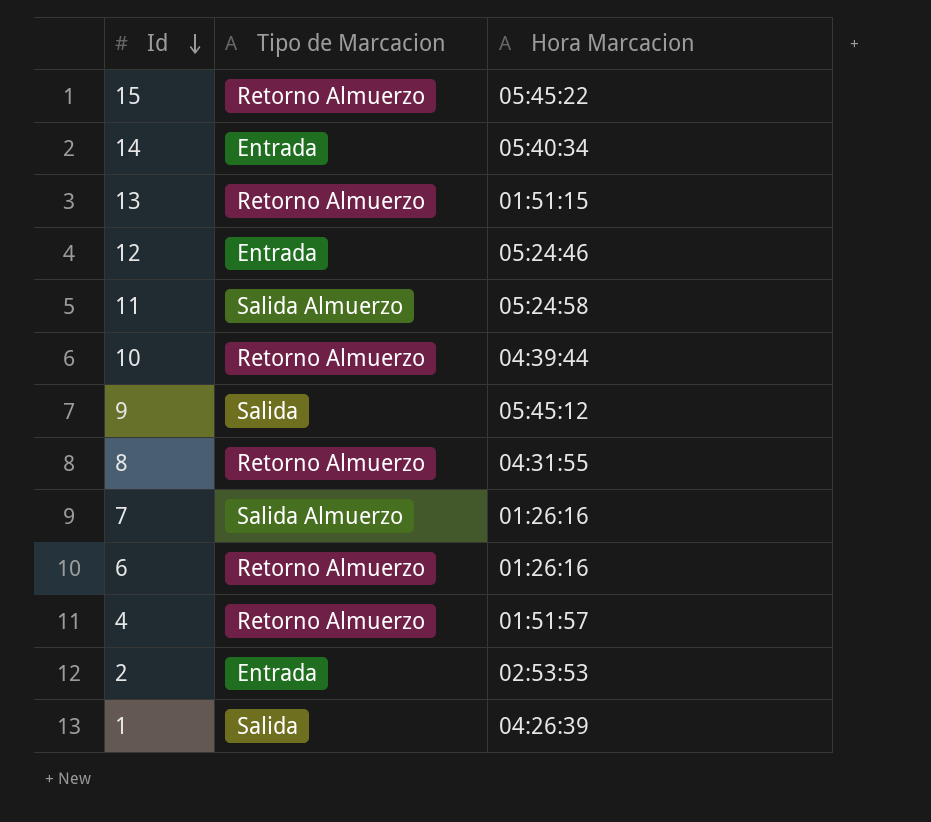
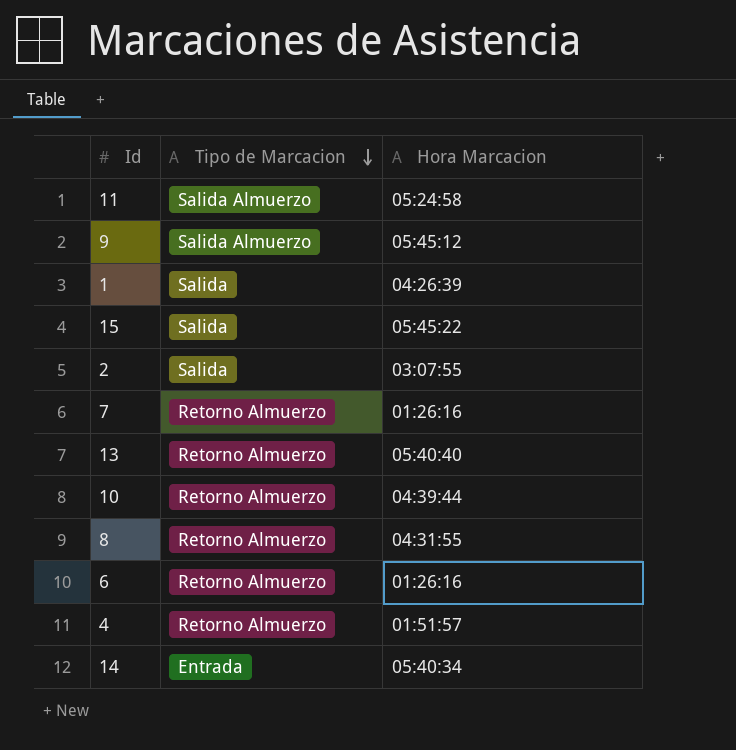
row order: Id descending -> Tipo de Marcacion descending
row 12: Entrada | 05:24:46 -> none
9 | Tipo de Marcacion: Salida -> Salida Almuerzo
15 | Tipo de Marcacion: Retorno Almuerzo -> Salida
2 | Tipo de Marcacion: Entrada -> Salida
2 | Hora Marcacion: 02:53:53 -> 03:07:55
7 | Tipo de Marcacion: Salida Almuerzo -> Retorno Almuerzo
13 | Hora Marcacion: 01:51:15 -> 05:40:40

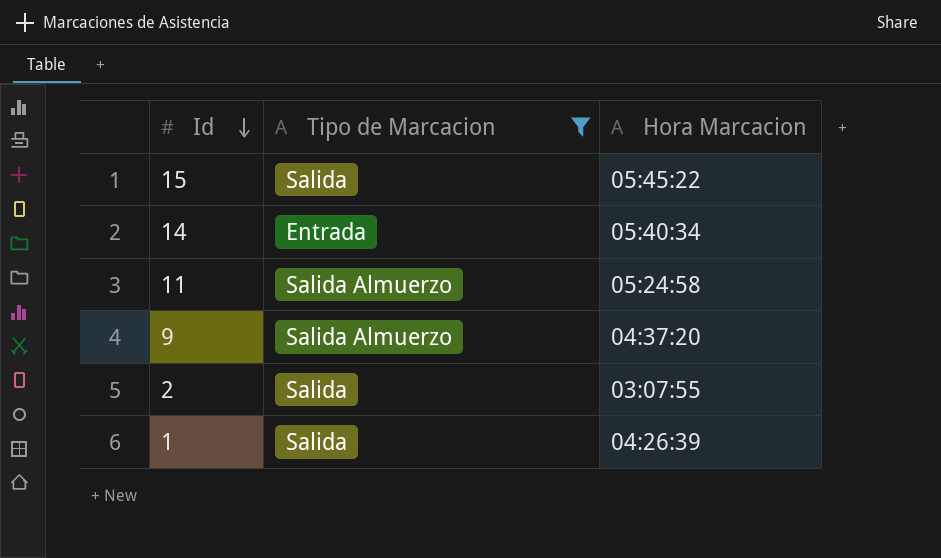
filter: none -> Tipo de Marcacion != Retorno Almuerzo
row order: Tipo de Marcacion descending -> Id descending
9 | Hora Marcacion: 05:45:12 -> 04:37:20

